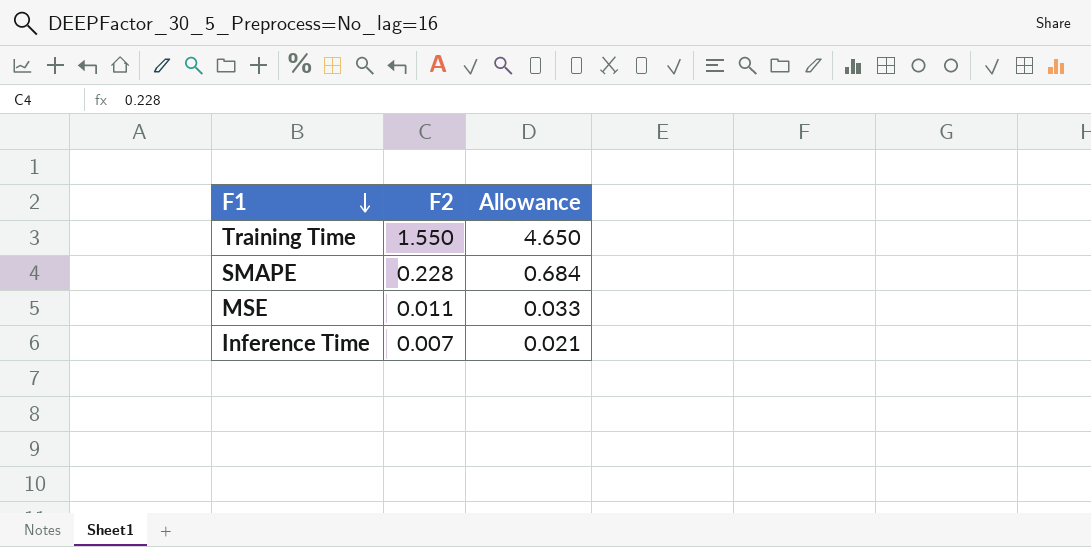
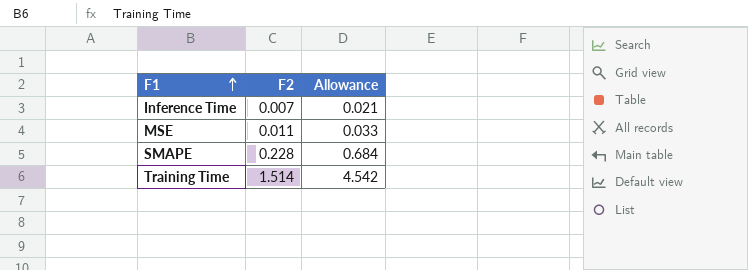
row order: F1 descending -> F1 ascending
Training Time | F2: 1.550 -> 1.514
Training Time | Allowance: 4.650 -> 4.542

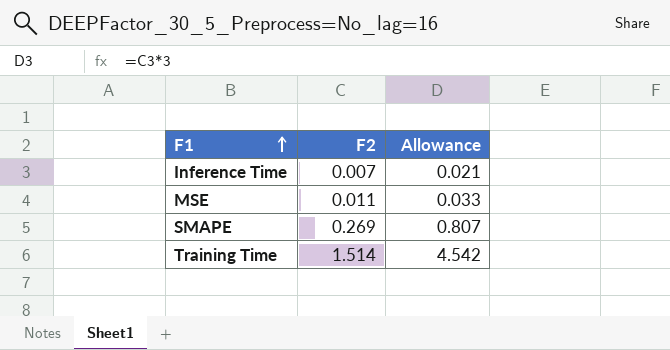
SMAPE | F2: 0.228 -> 0.269
SMAPE | Allowance: 0.684 -> 0.807

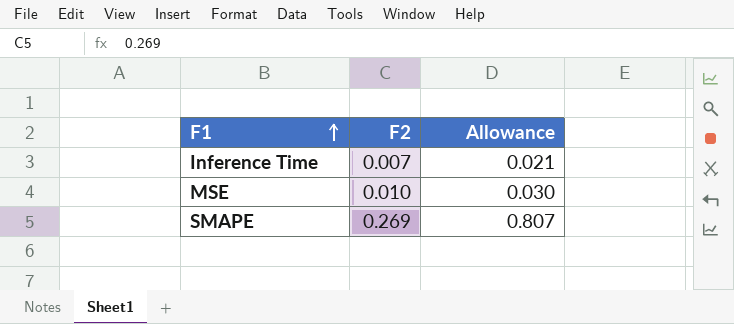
row Training Time: 1.514 | 4.542 -> none
MSE | F2: 0.011 -> 0.010
MSE | Allowance: 0.033 -> 0.030

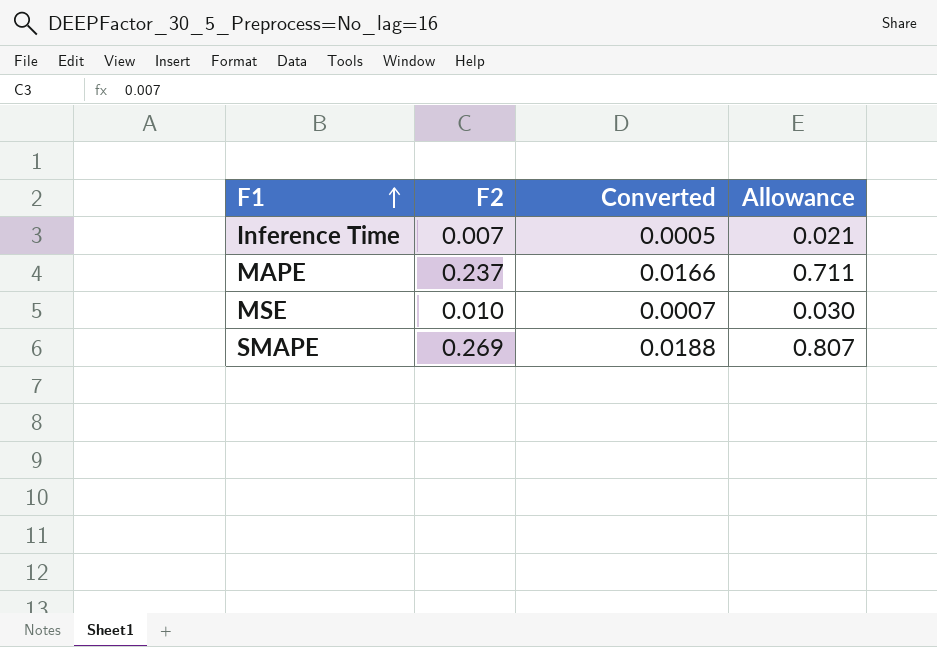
column Converted | formula: none -> [F2] * 0.07
row MAPE: none -> 0.237 | 0.0166 | 0.711

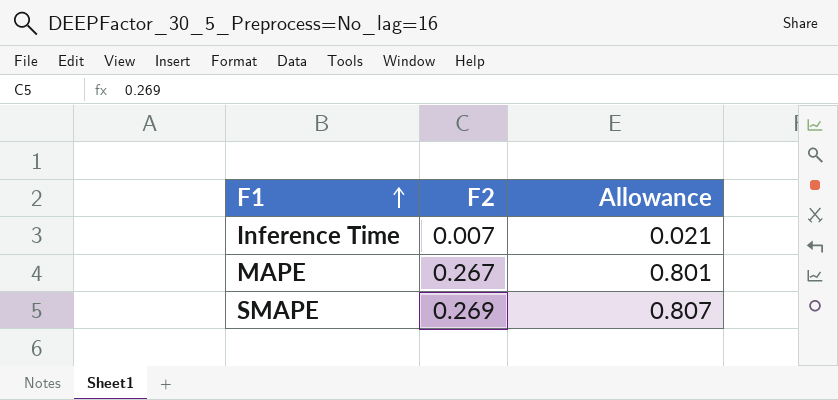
column Converted | formula: [F2] * 0.07 -> none
row MSE: 0.010 | 0.0007 | 0.030 -> none
MAPE | F2: 0.237 -> 0.267
MAPE | Allowance: 0.711 -> 0.801

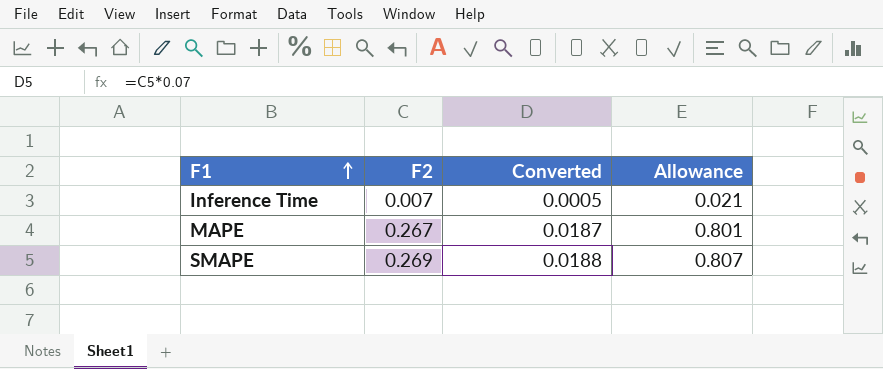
column Converted | formula: none -> [F2] * 0.07

